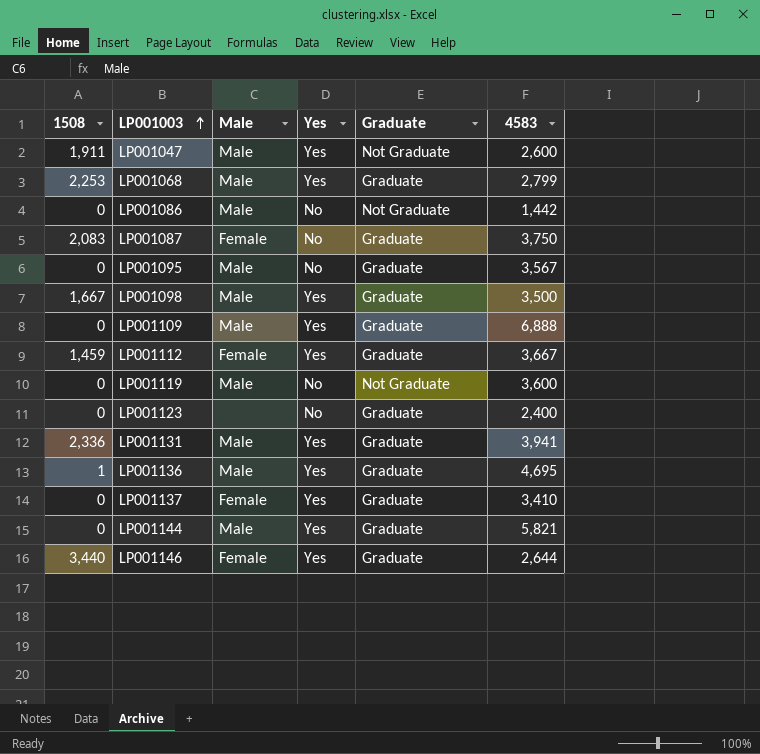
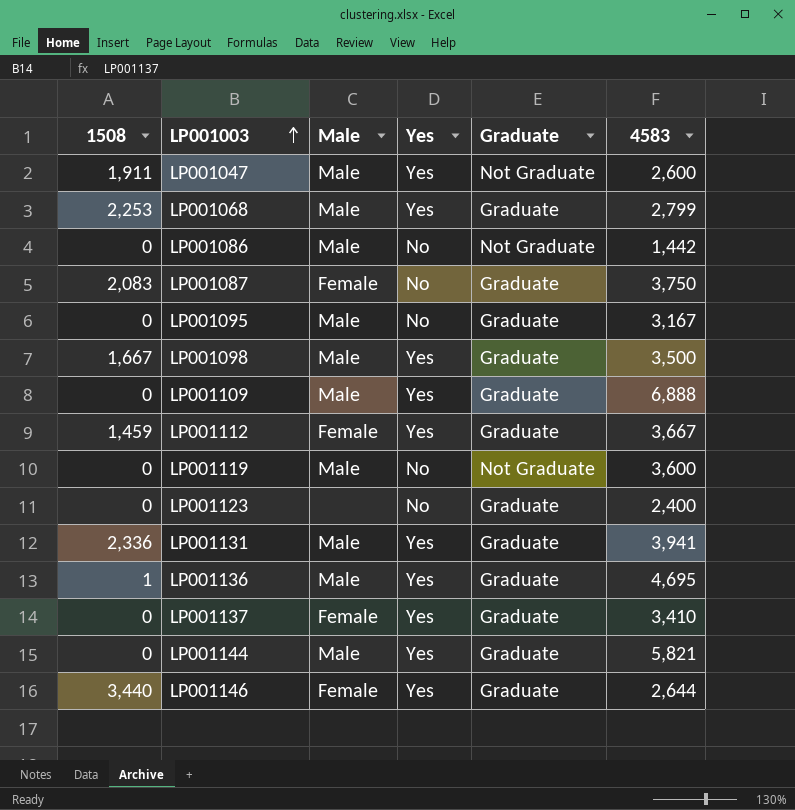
LP001095 | 4583: 3,567 -> 3,167

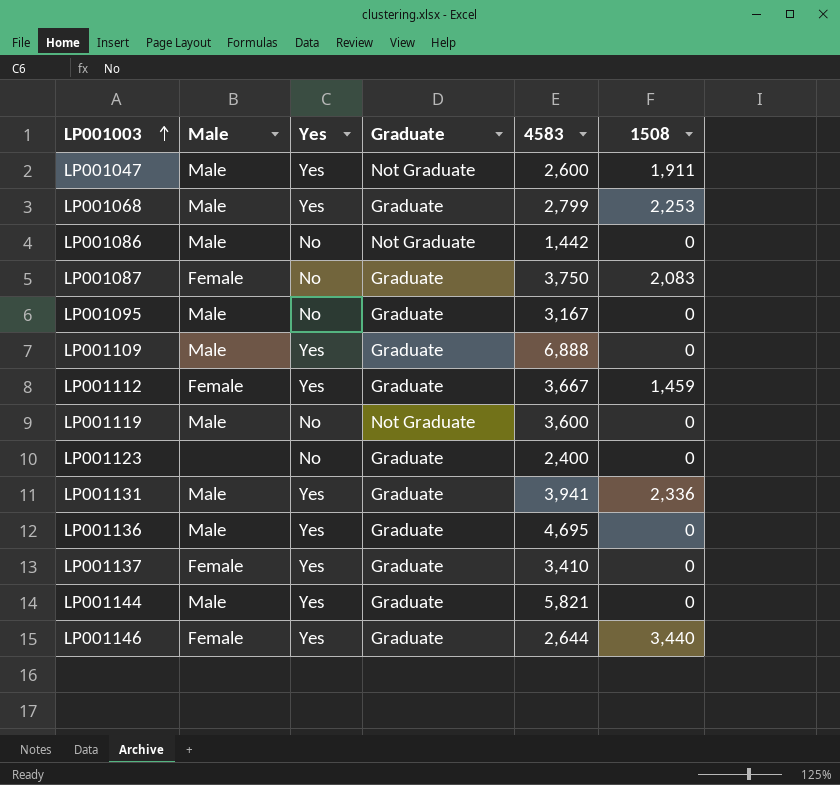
column 1508 | position: 1 -> 6
row LP001098: 1,667 | Male | Yes | Graduate | 3,500 -> none
LP001136 | 1508: 1 -> 0

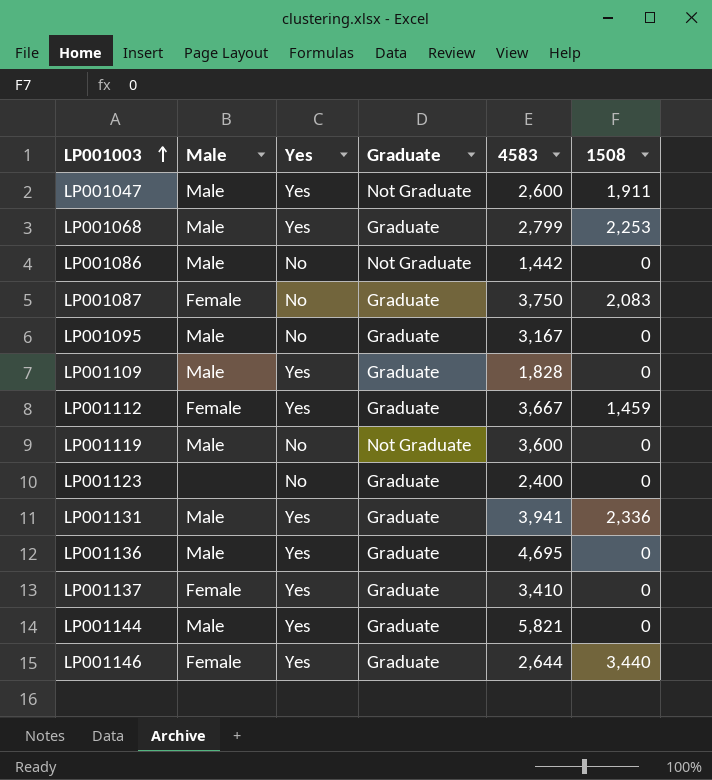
LP001109 | 4583: 6,888 -> 1,828

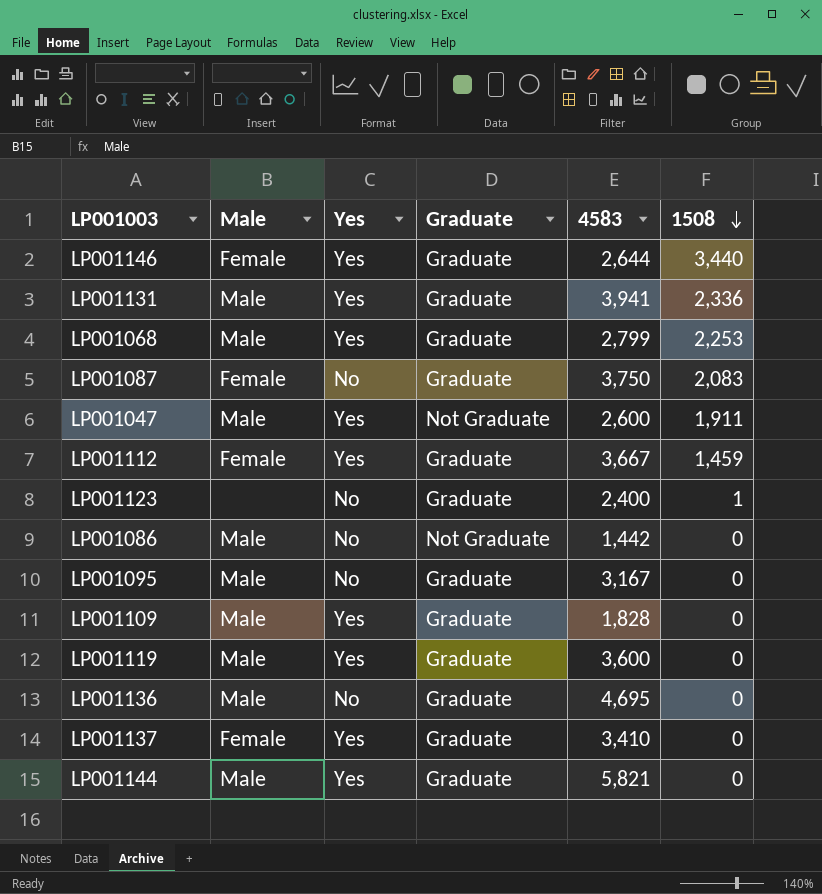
row order: LP001003 ascending -> 1508 descending
LP001123 | 1508: 0 -> 1
LP001119 | Yes: No -> Yes
LP001119 | Graduate: Not Graduate -> Graduate
LP001136 | Yes: Yes -> No

